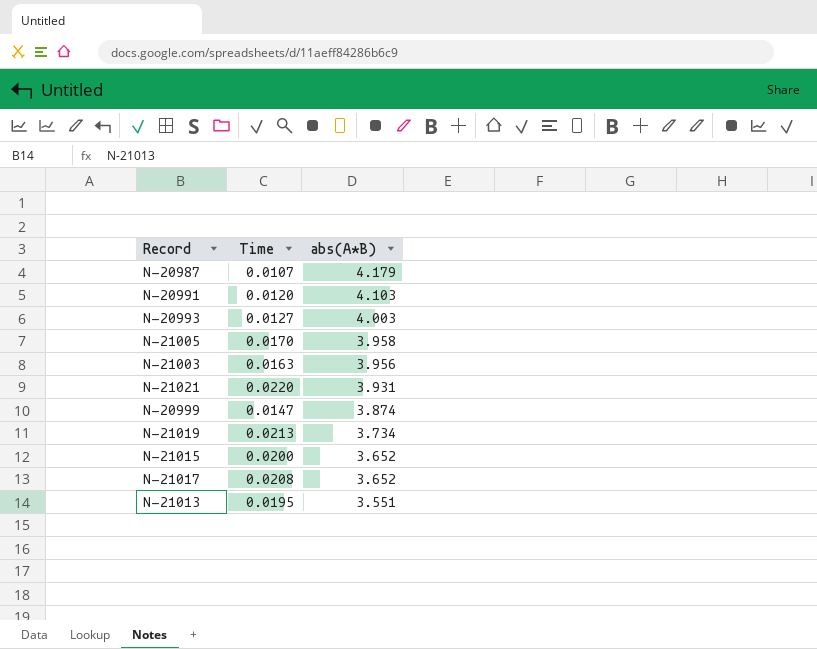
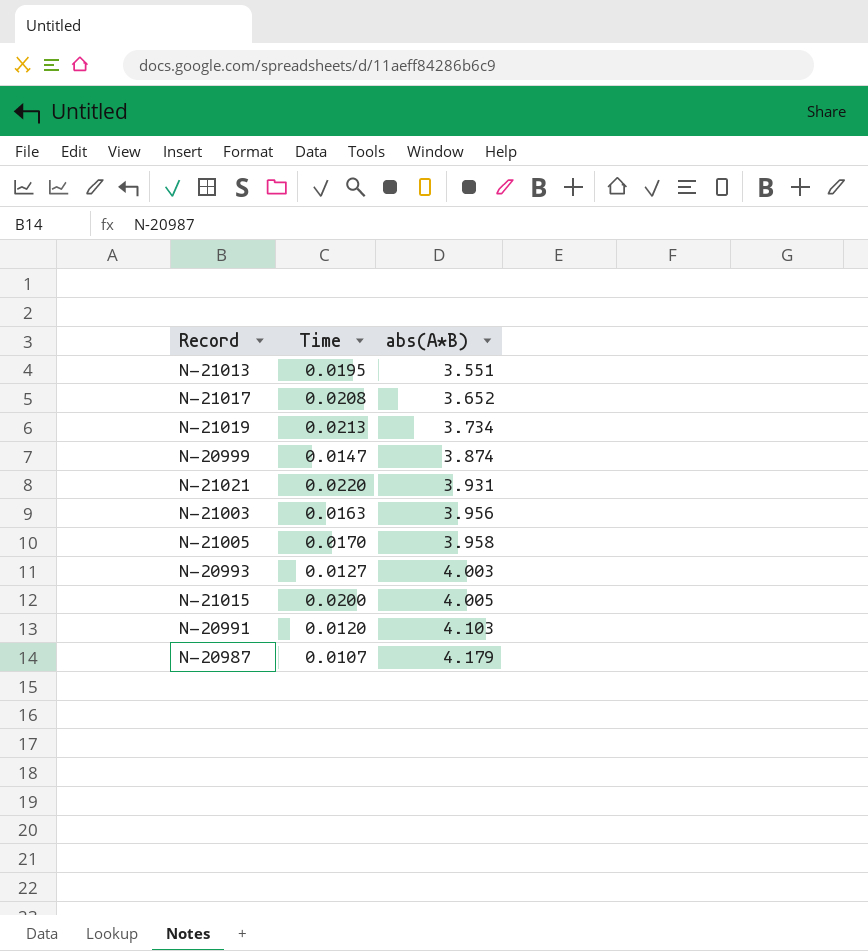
row order: abs(A*B) descending -> abs(A*B) ascending
N-21015 | abs(A*B): 3.652 -> 4.005

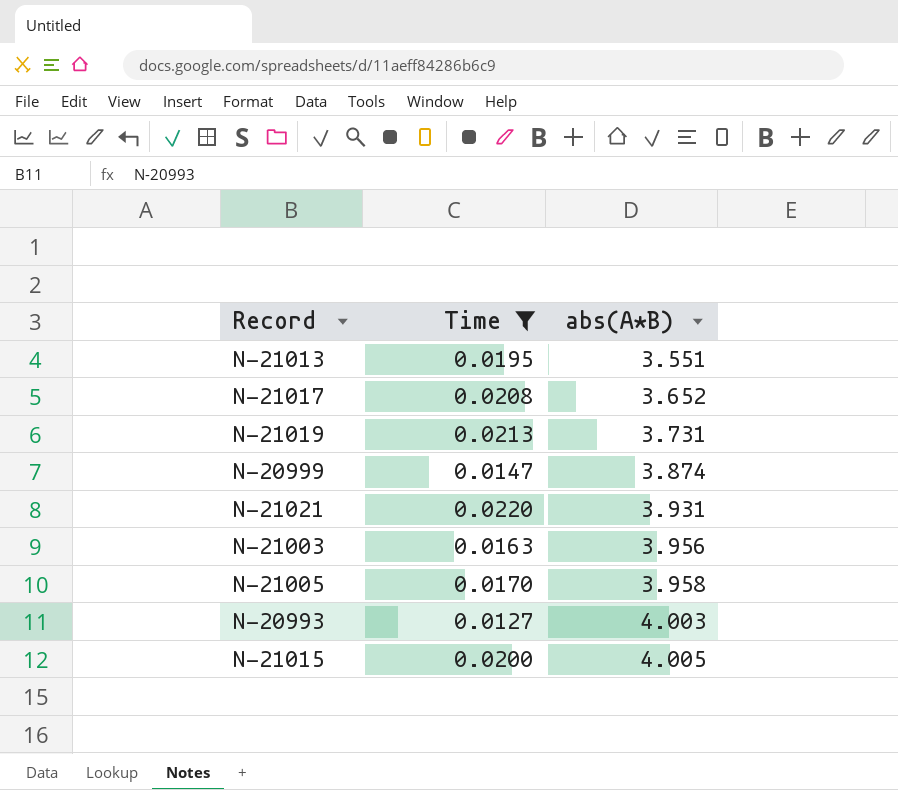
filter: none -> Time >= 0.0127
N-21019 | abs(A*B): 3.734 -> 3.731

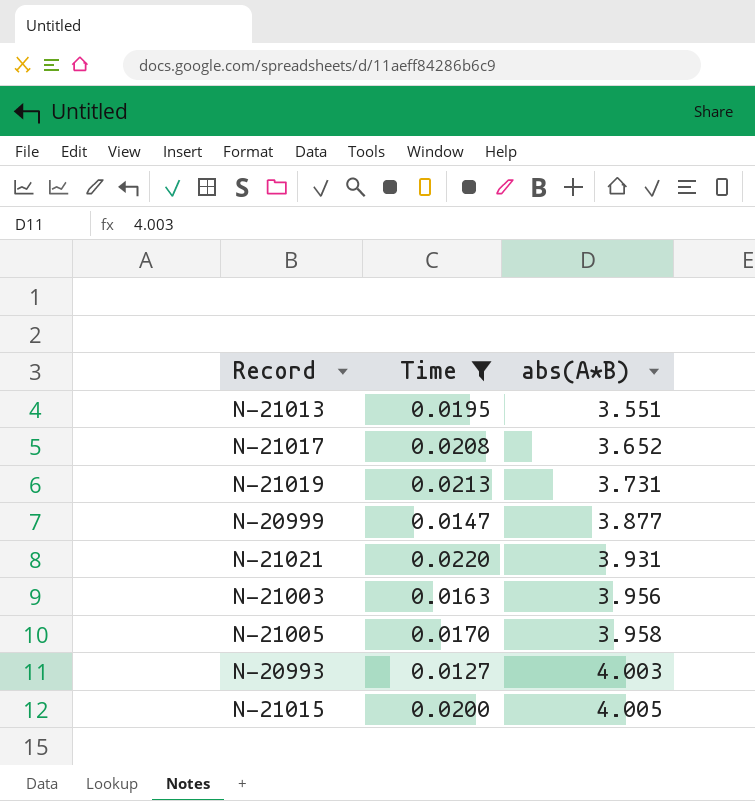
N-20999 | abs(A*B): 3.874 -> 3.877

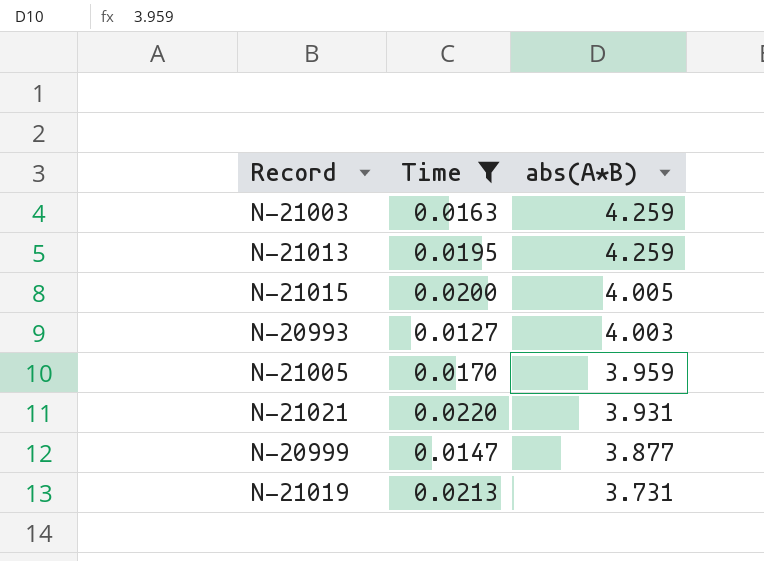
row order: abs(A*B) ascending -> abs(A*B) descending
row N-21017: 0.0208 | 3.652 -> none
N-21003 | abs(A*B): 3.956 -> 4.259
N-21013 | abs(A*B): 3.551 -> 4.259
N-21005 | abs(A*B): 3.958 -> 3.959

